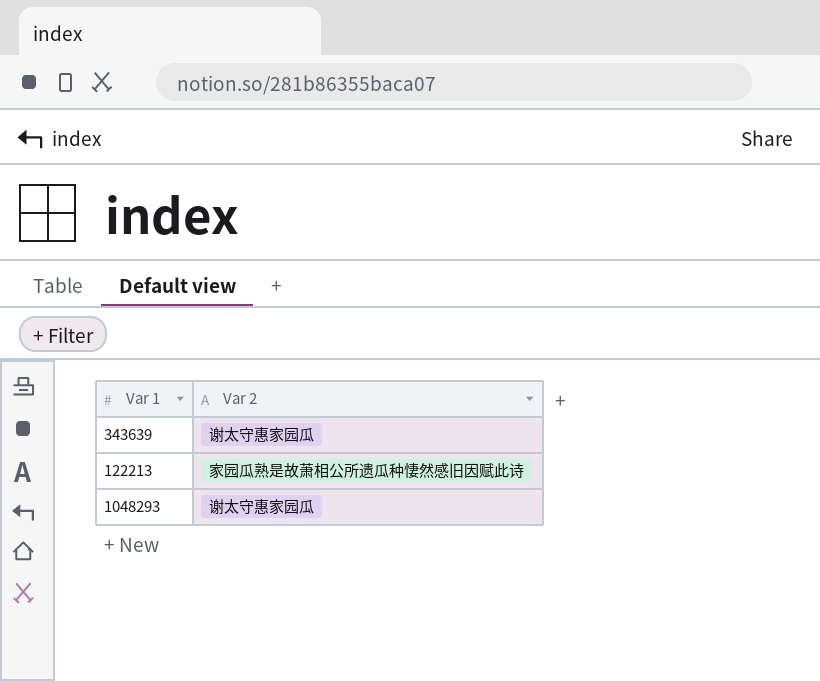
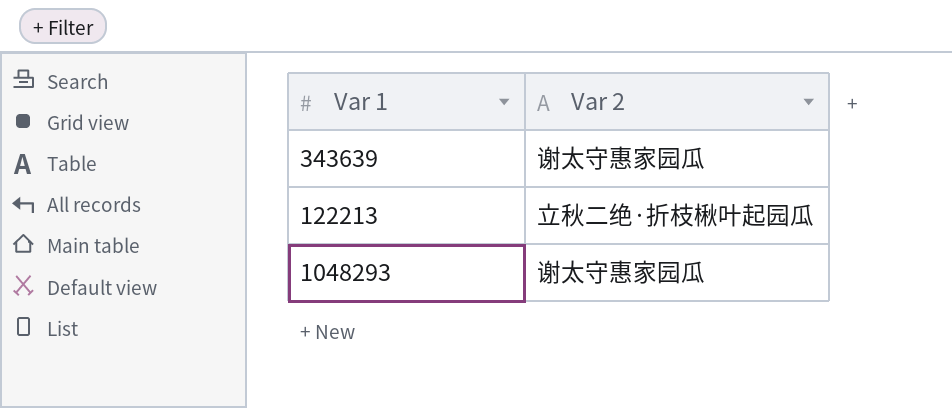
122213 | Var 2: 家园瓜熟是故萧相公所遗瓜种悽然感旧因赋此诗 -> 立秋二绝·折枝楸叶起园瓜

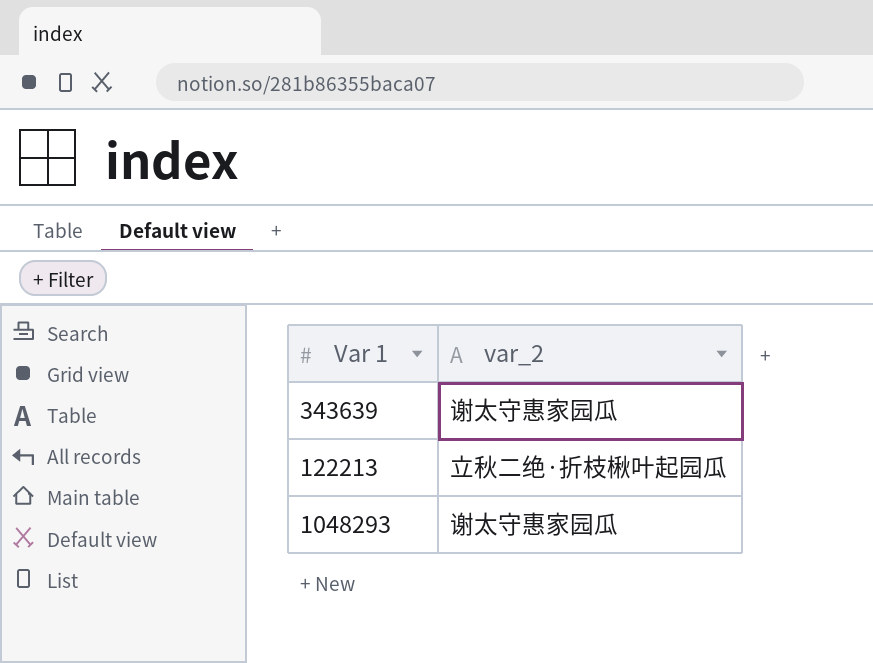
column name: Var 2 -> var_2

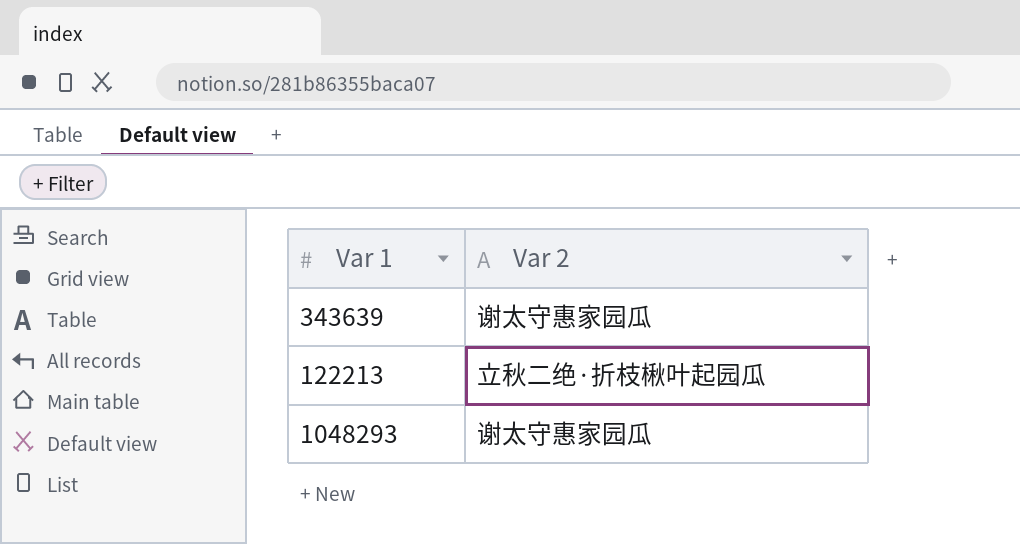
column name: var_2 -> Var 2

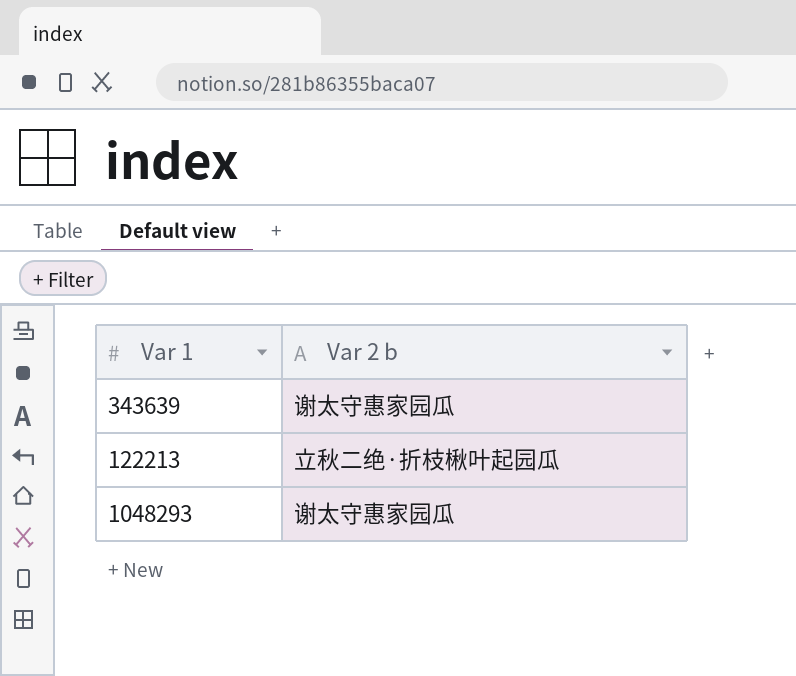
column name: Var 2 -> Var 2 b

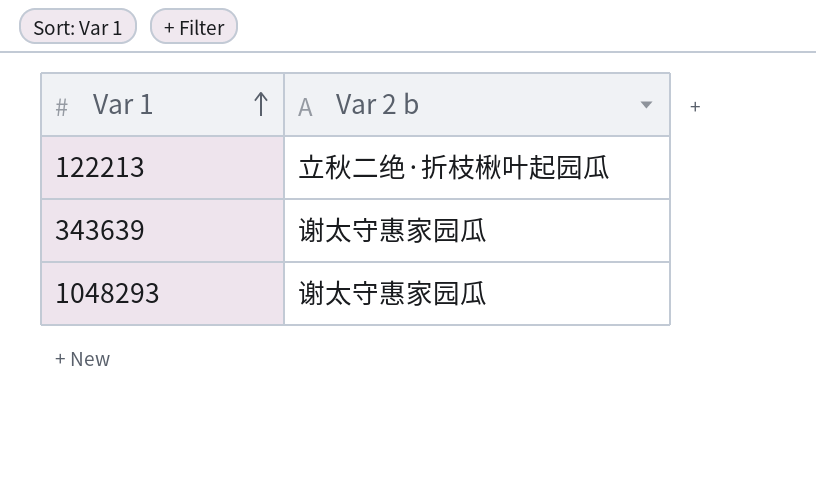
row order: none -> Var 1 ascending

